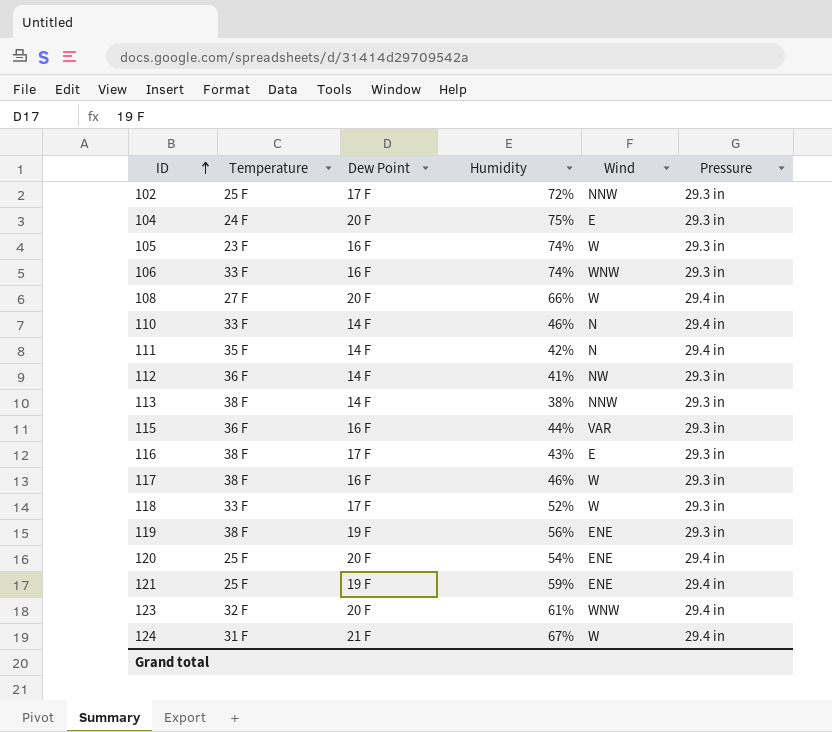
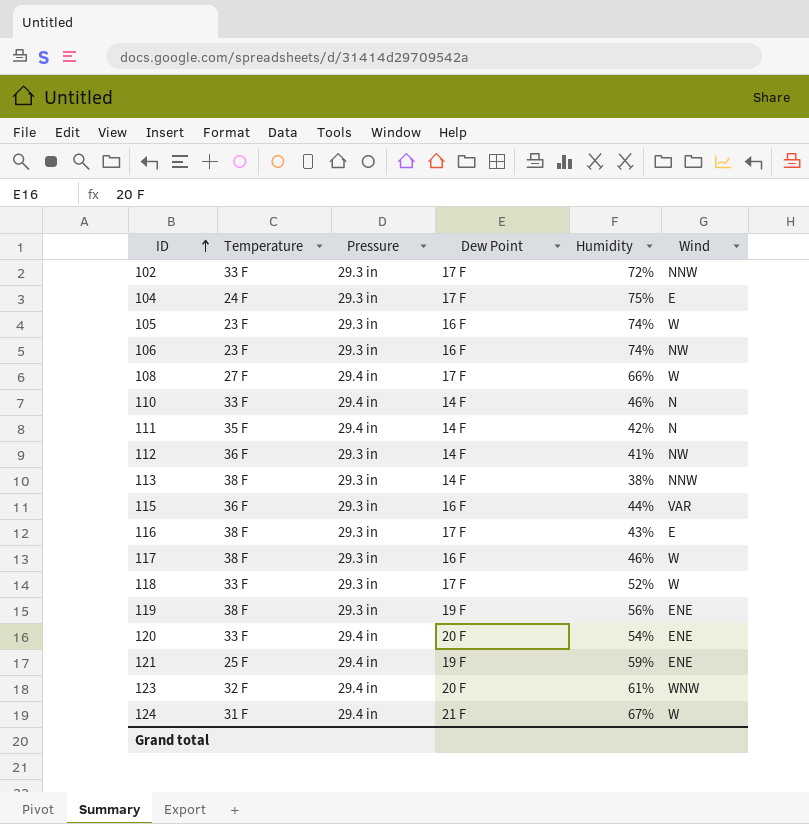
column Pressure | position: 6 -> 3
102 | Temperature: 25 F -> 33 F
104 | Dew Point: 20 F -> 17 F
106 | Temperature: 33 F -> 23 F
106 | Wind: WNW -> NW
108 | Dew Point: 20 F -> 17 F
120 | Temperature: 25 F -> 33 F

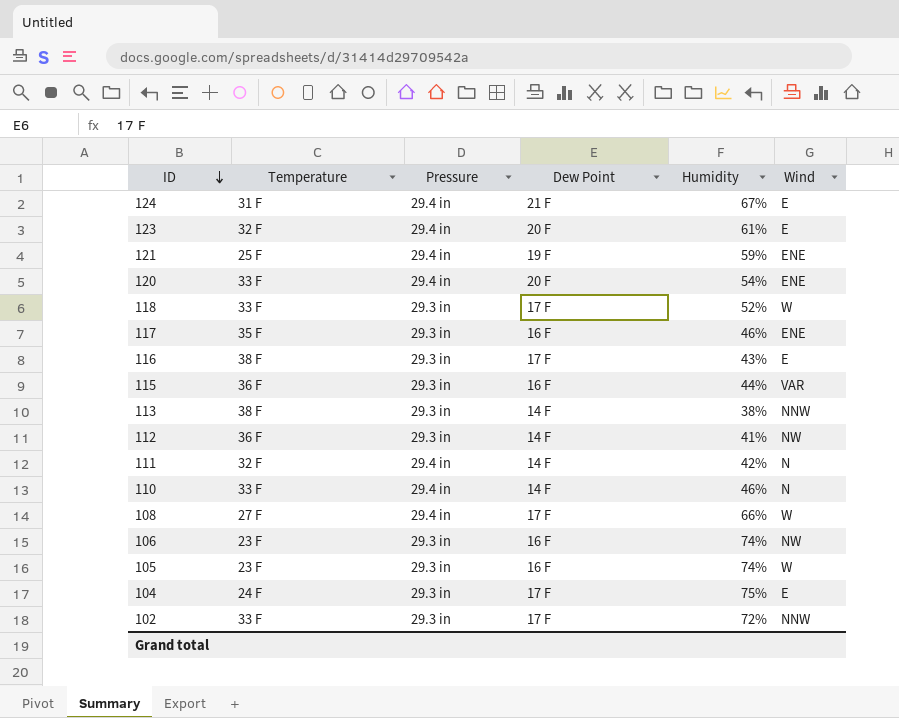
row order: ID ascending -> ID descending
row 119: 38 F | 29.3 in | 19 F | 56% | ENE -> none
124 | Wind: W -> E
123 | Wind: WNW -> E
117 | Temperature: 38 F -> 35 F
117 | Wind: W -> ENE
111 | Temperature: 35 F -> 32 F

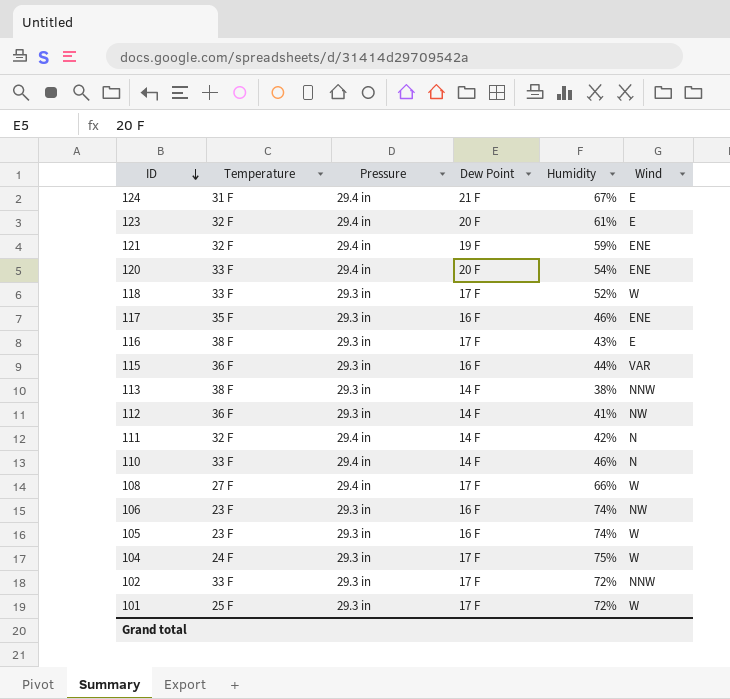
121 | Temperature: 25 F -> 32 F
104 | Wind: E -> W
row 101: none -> 25 F | 29.3 in | 17 F | 72% | W

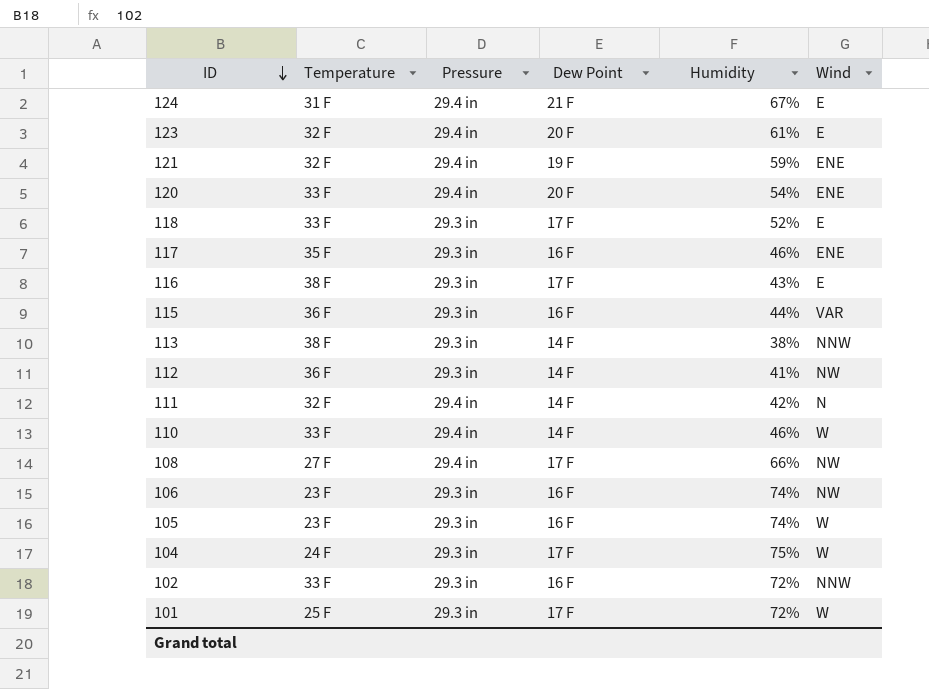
118 | Wind: W -> E
110 | Wind: N -> W
108 | Wind: W -> NW
102 | Dew Point: 17 F -> 16 F

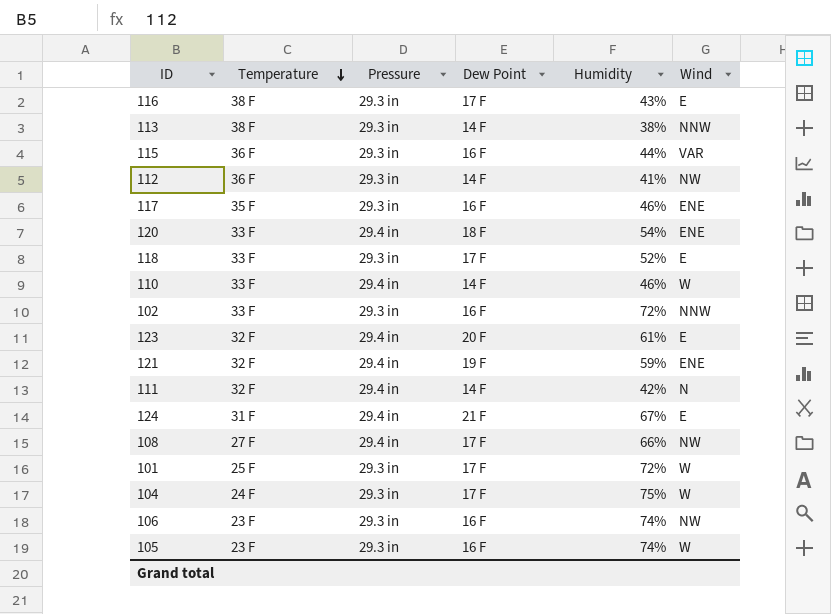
row order: ID descending -> Temperature descending
120 | Dew Point: 20 F -> 18 F

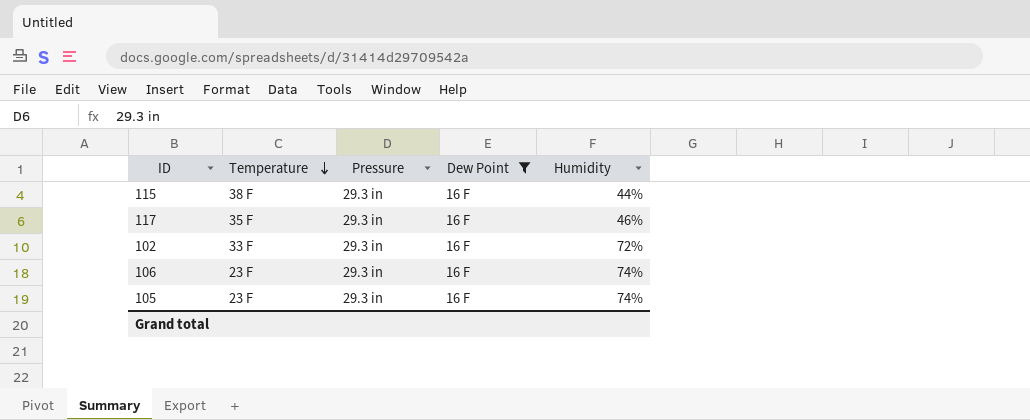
filter: none -> Dew Point = 16 F
column Wind | position: 6 -> none
115 | Temperature: 36 F -> 38 F

